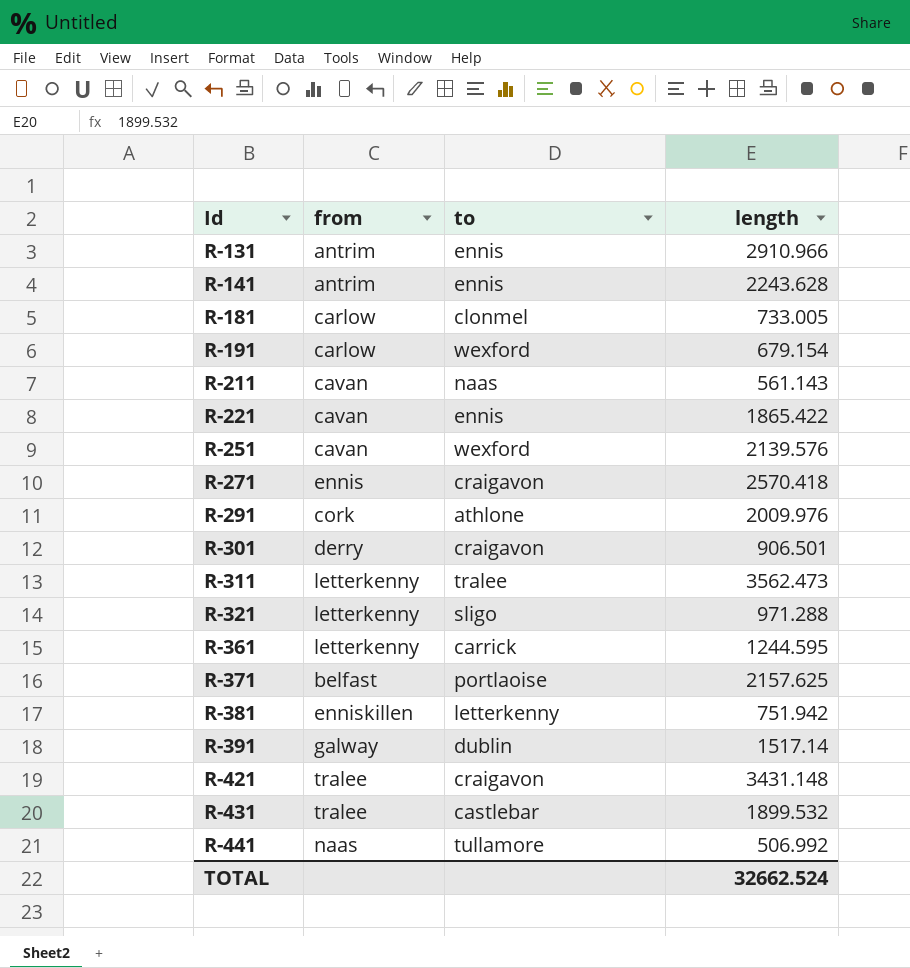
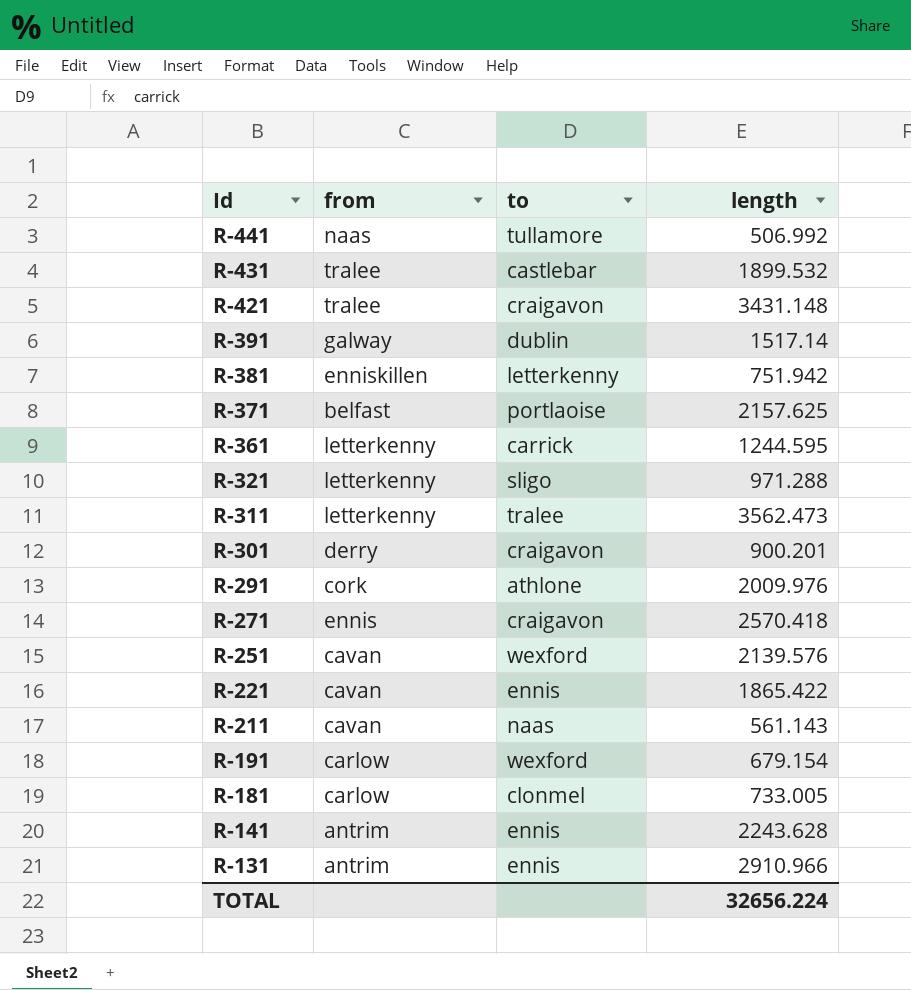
row order: Id ascending -> Id descending
R-301 | length: 906.501 -> 900.201
TOTAL | length: 32662.524 -> 32656.224

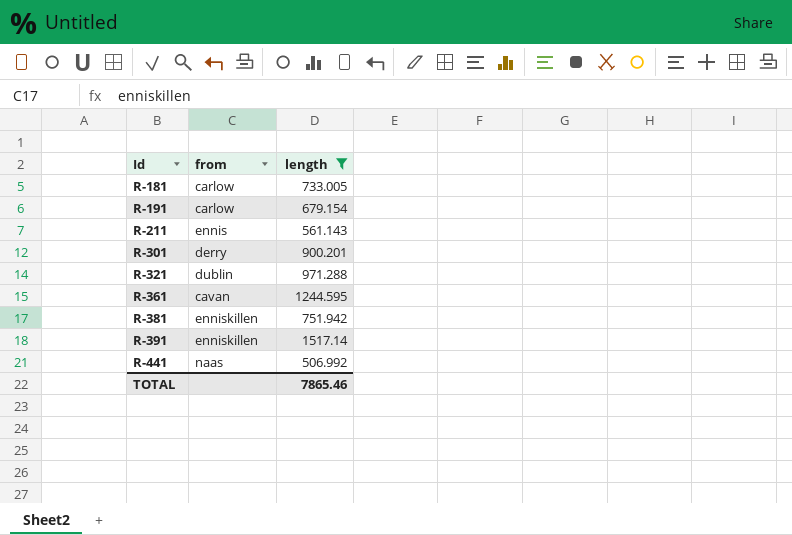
filter: none -> length <= 1517.14
row order: Id descending -> Id ascending
column to | position: 3 -> none
R-211 | from: cavan -> ennis
R-321 | from: letterkenny -> dublin
R-361 | from: letterkenny -> cavan
R-391 | from: galway -> enniskillen
TOTAL | length: 32656.224 -> 7865.46

